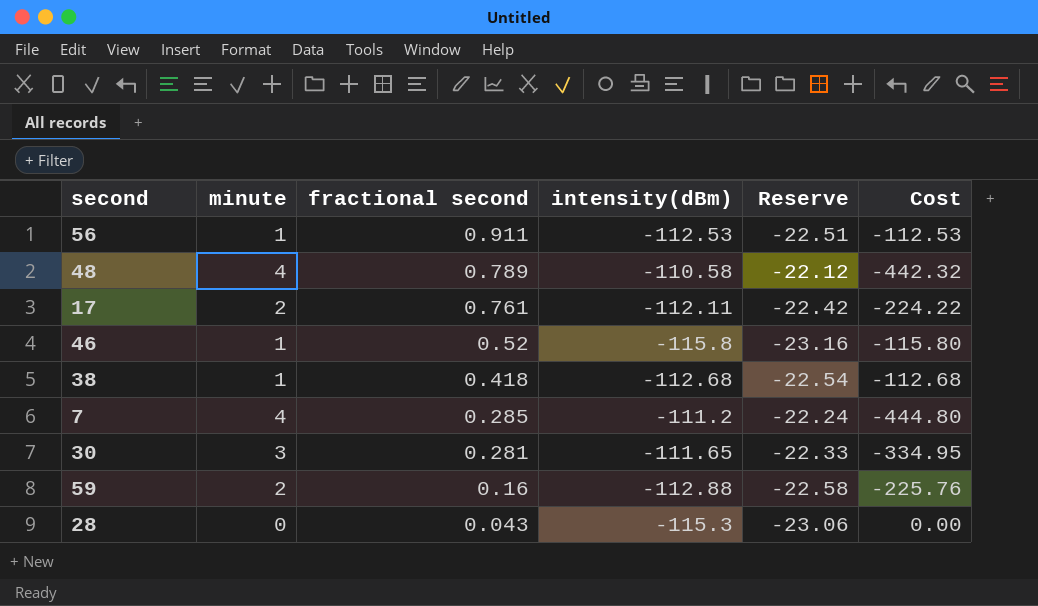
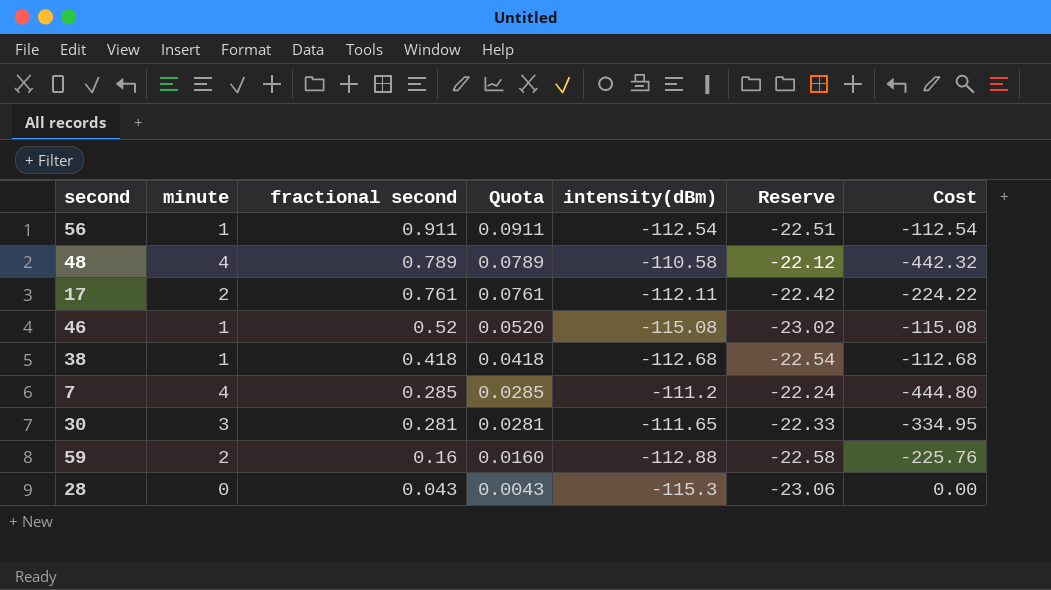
column Quota | formula: none -> [fractional second] * 0.1
56 | intensity(dBm): -112.53 -> -112.54
56 | Cost: -112.53 -> -112.54
46 | intensity(dBm): -115.8 -> -115.08
46 | Reserve: -23.16 -> -23.02
46 | Cost: -115.80 -> -115.08

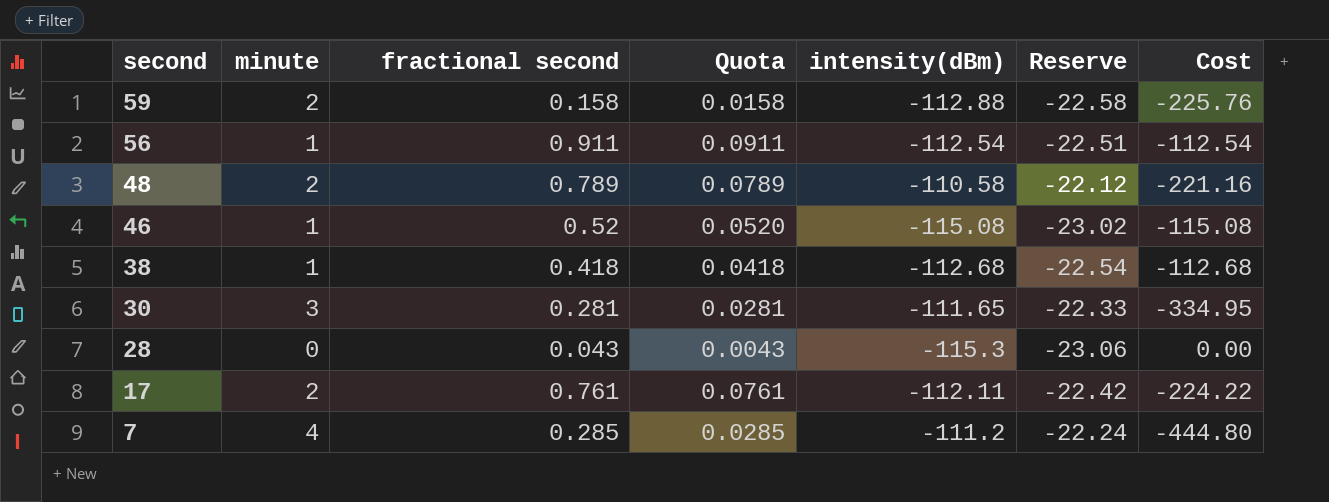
row order: fractional second descending -> second descending
59 | fractional second: 0.16 -> 0.158
59 | Quota: 0.0160 -> 0.0158
48 | minute: 4 -> 2
48 | Cost: -442.32 -> -221.16

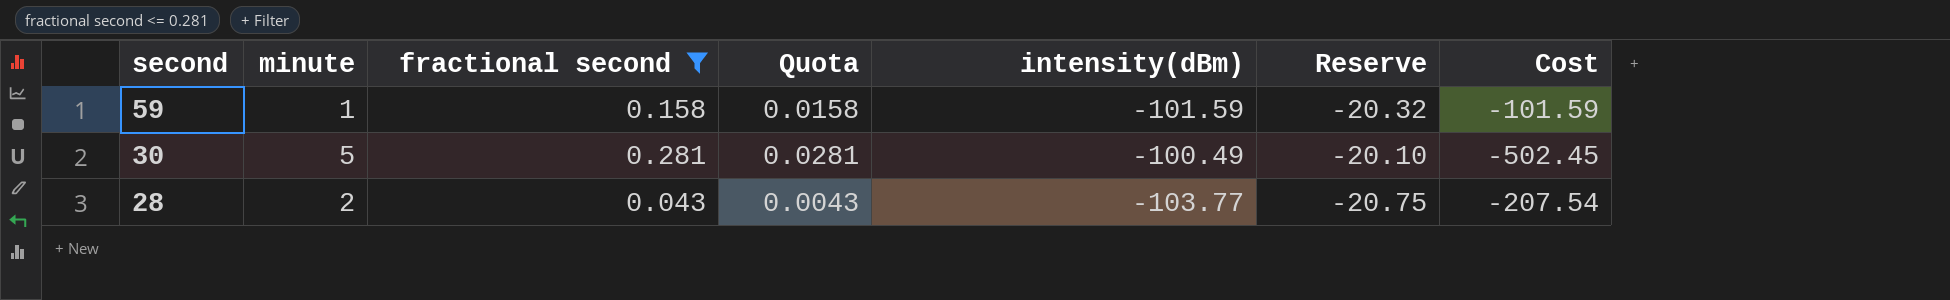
filter: none -> fractional second <= 0.281
59 | minute: 2 -> 1
59 | intensity(dBm): -112.88 -> -101.59
59 | Reserve: -22.58 -> -20.32
59 | Cost: -225.76 -> -101.59
30 | minute: 3 -> 5
30 | intensity(dBm): -111.65 -> -100.49
30 | Reserve: -22.33 -> -20.10
30 | Cost: -334.95 -> -502.45
28 | minute: 0 -> 2
28 | intensity(dBm): -115.3 -> -103.77
28 | Reserve: -23.06 -> -20.75
28 | Cost: 0.00 -> -207.54

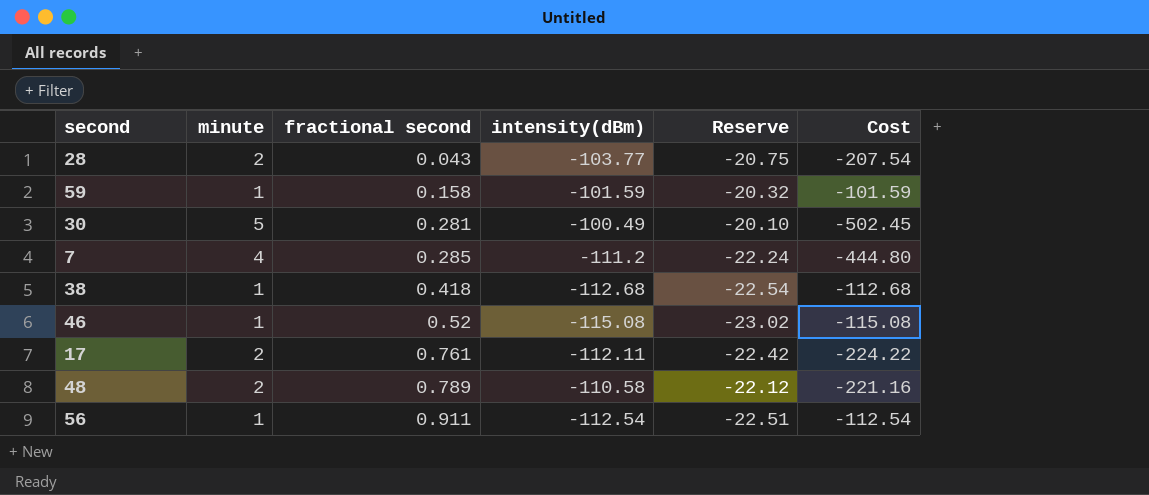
filter: fractional second <= 0.281 -> none
row order: second descending -> fractional second ascending
column Quota | formula: [fractional second] * 0.1 -> none

